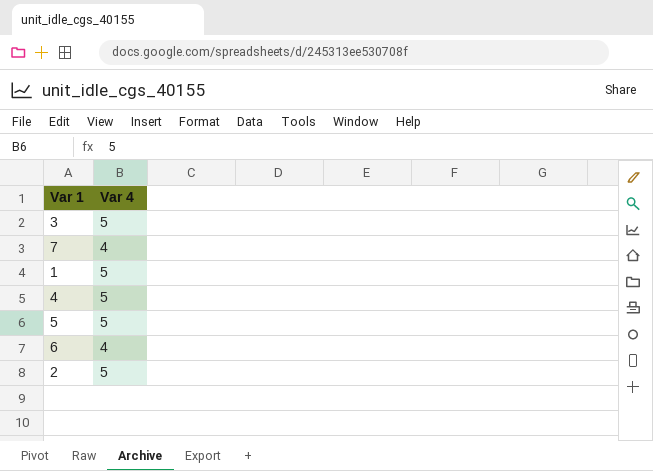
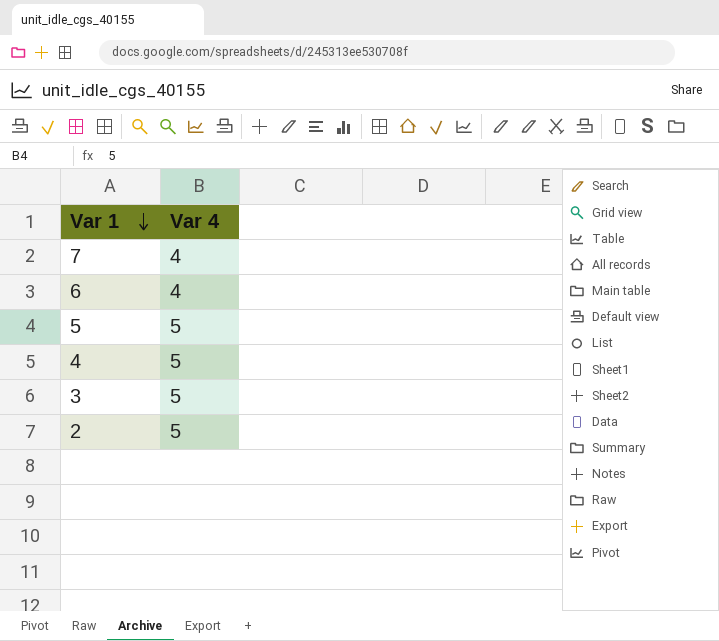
row order: none -> Var 1 descending
row 1: 5 -> none

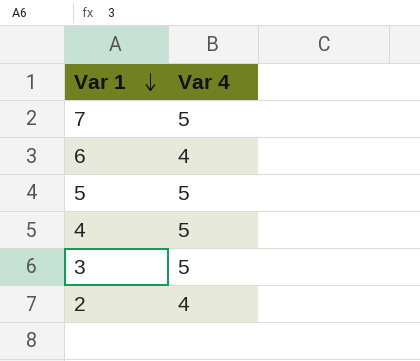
7 | Var 4: 4 -> 5
2 | Var 4: 5 -> 4

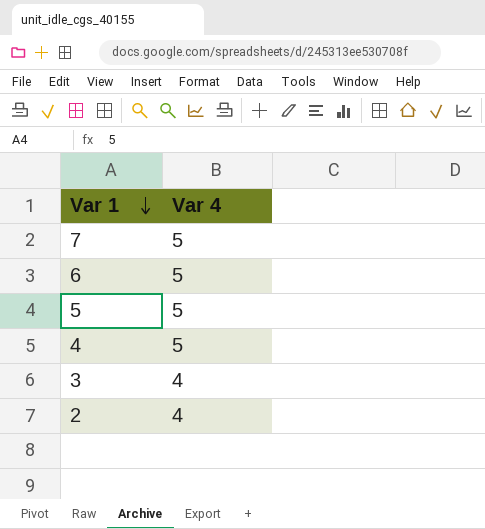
6 | Var 4: 4 -> 5
3 | Var 4: 5 -> 4

